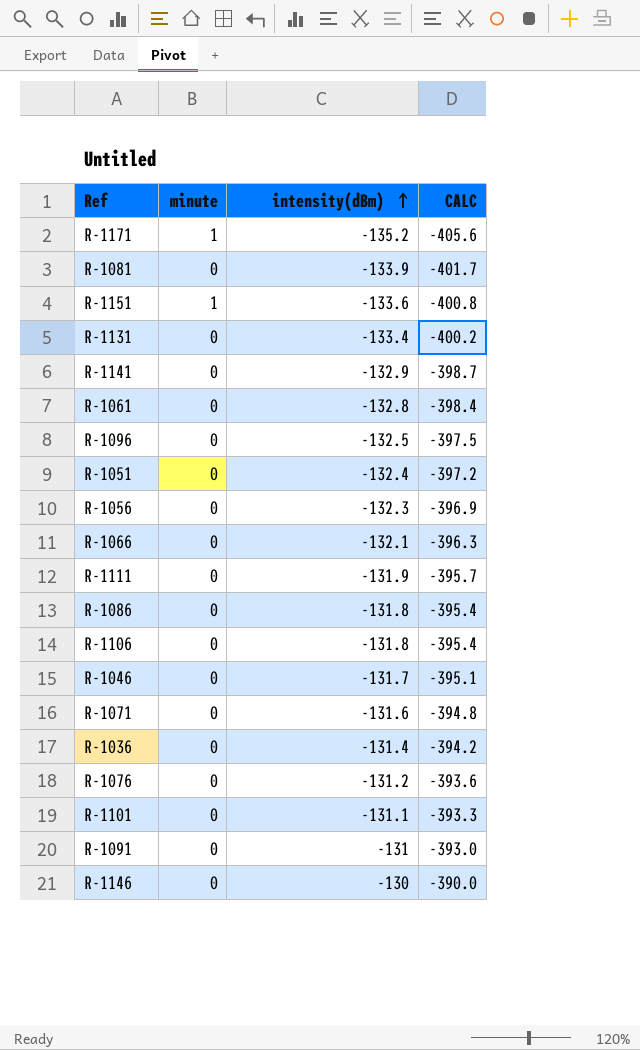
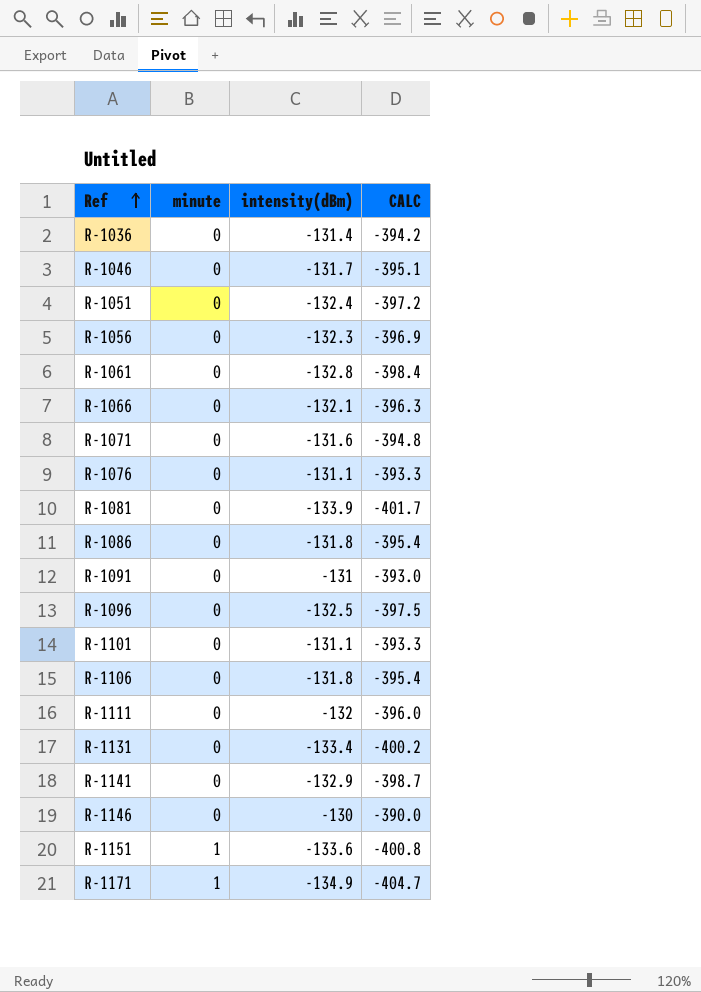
row order: intensity(dBm) ascending -> Ref ascending
R-1076 | intensity(dBm): -131.2 -> -131.1
R-1076 | CALC: -393.6 -> -393.3
R-1111 | intensity(dBm): -131.9 -> -132
R-1111 | CALC: -395.7 -> -396.0
R-1171 | intensity(dBm): -135.2 -> -134.9
R-1171 | CALC: -405.6 -> -404.7

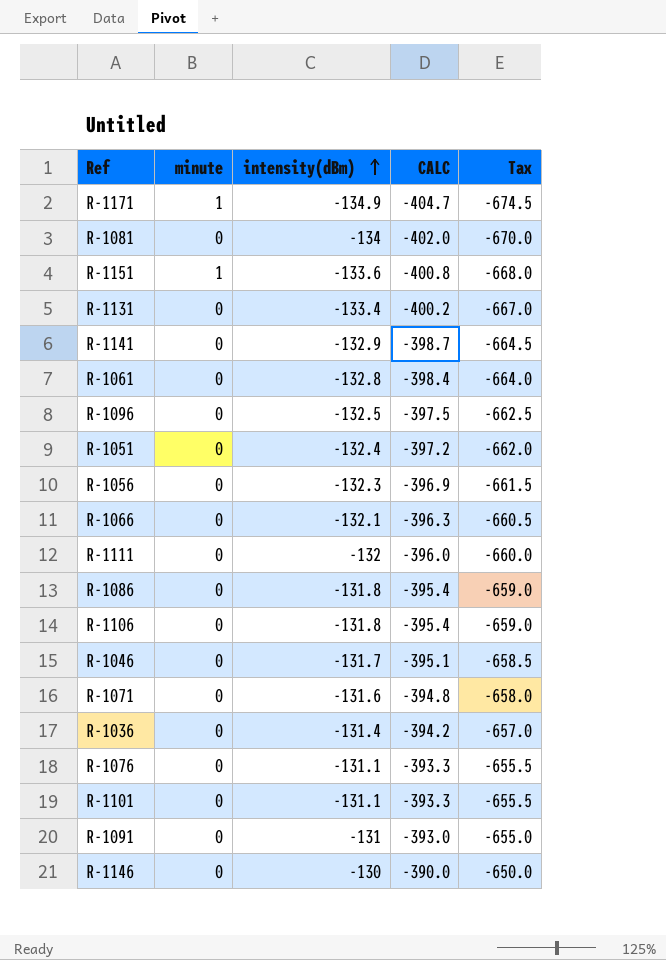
row order: Ref ascending -> intensity(dBm) ascending
column Tax | formula: none -> [intensity(dBm)] * 5
R-1081 | intensity(dBm): -133.9 -> -134
R-1081 | CALC: -401.7 -> -402.0

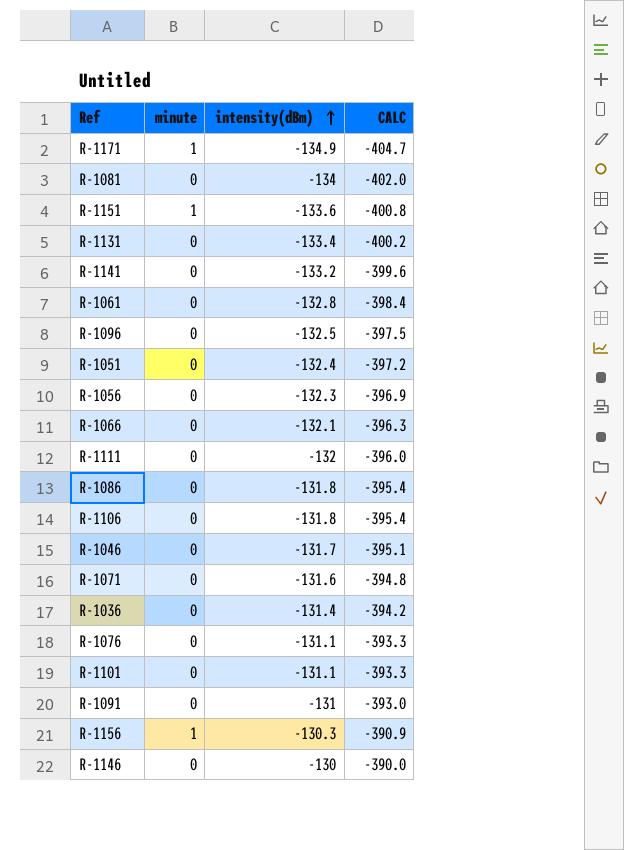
column Tax | formula: [intensity(dBm)] * 5 -> none
R-1141 | intensity(dBm): -132.9 -> -133.2
R-1141 | CALC: -398.7 -> -399.6
row R-1156: none -> 1 | -130.3 | -390.9

